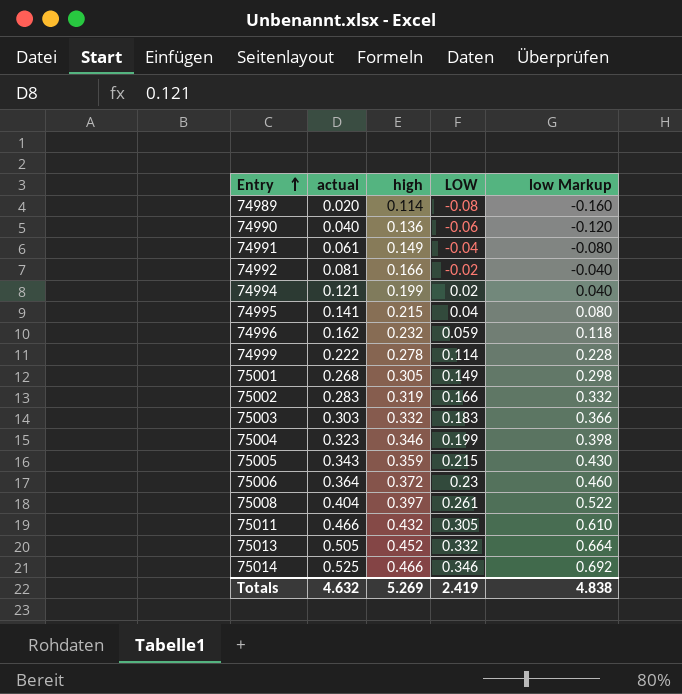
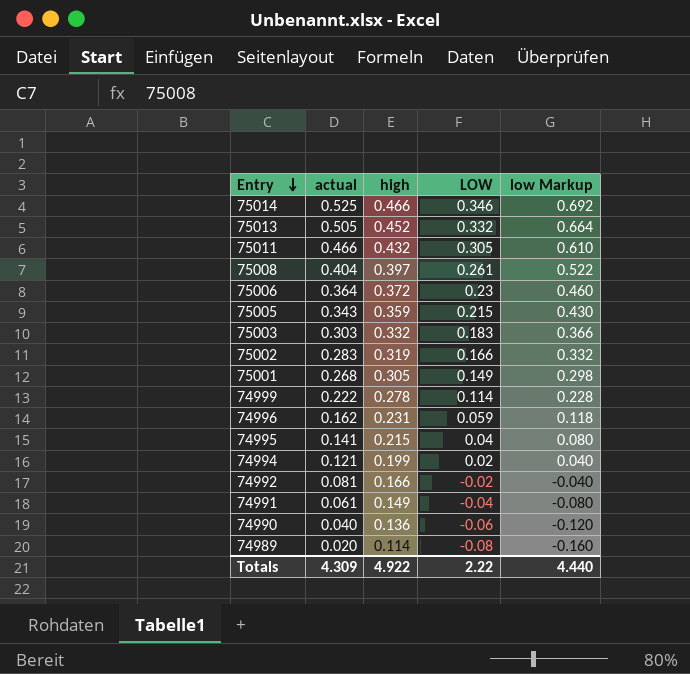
row order: Entry ascending -> Entry descending
row 75004: 0.323 | 0.346 | 0.199 | 0.398 -> none
74996 | high: 0.232 -> 0.231
Totals | actual: 4.632 -> 4.309
Totals | high: 5.269 -> 4.922
Totals | LOW: 2.419 -> 2.22
Totals | low Markup: 4.838 -> 4.440

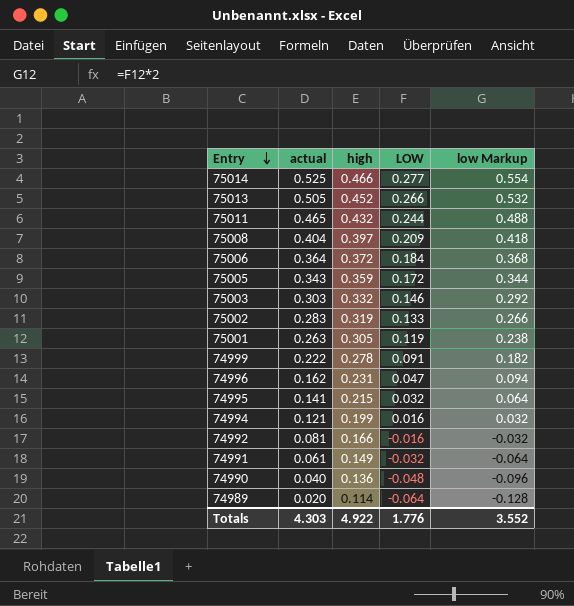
75014 | LOW: 0.346 -> 0.277
75014 | low Markup: 0.692 -> 0.554
75013 | LOW: 0.332 -> 0.266
75013 | low Markup: 0.664 -> 0.532
75011 | actual: 0.466 -> 0.465
75011 | LOW: 0.305 -> 0.244
75011 | low Markup: 0.610 -> 0.488
75008 | LOW: 0.261 -> 0.209
75008 | low Markup: 0.522 -> 0.418
75006 | LOW: 0.23 -> 0.184
75006 | low Markup: 0.460 -> 0.368
75005 | LOW: 0.215 -> 0.172
75005 | low Markup: 0.430 -> 0.344
75003 | LOW: 0.183 -> 0.146
75003 | low Markup: 0.366 -> 0.292
75002 | LOW: 0.166 -> 0.133
75002 | low Markup: 0.332 -> 0.266
75001 | actual: 0.268 -> 0.263
75001 | LOW: 0.149 -> 0.119
75001 | low Markup: 0.298 -> 0.238
74999 | LOW: 0.114 -> 0.091
74999 | low Markup: 0.228 -> 0.182
74996 | LOW: 0.059 -> 0.047
74996 | low Markup: 0.118 -> 0.094
74995 | LOW: 0.04 -> 0.032
74995 | low Markup: 0.080 -> 0.064
74994 | LOW: 0.02 -> 0.016
74994 | low Markup: 0.040 -> 0.032
74992 | LOW: -0.02 -> -0.016
74992 | low Markup: -0.040 -> -0.032
74991 | LOW: -0.04 -> -0.032
74991 | low Markup: -0.080 -> -0.064
74990 | LOW: -0.06 -> -0.048
74990 | low Markup: -0.120 -> -0.096
74989 | LOW: -0.08 -> -0.064
74989 | low Markup: -0.160 -> -0.128
Totals | actual: 4.309 -> 4.303
Totals | LOW: 2.22 -> 1.776
Totals | low Markup: 4.440 -> 3.552

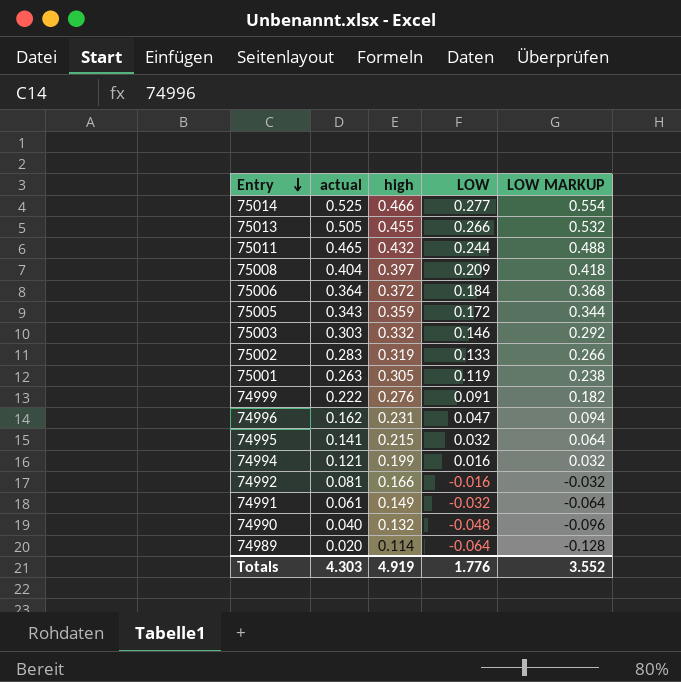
column name: low Markup -> LOW MARKUP
75013 | high: 0.452 -> 0.455
74999 | high: 0.278 -> 0.276
74990 | high: 0.136 -> 0.132
Totals | high: 4.922 -> 4.919

